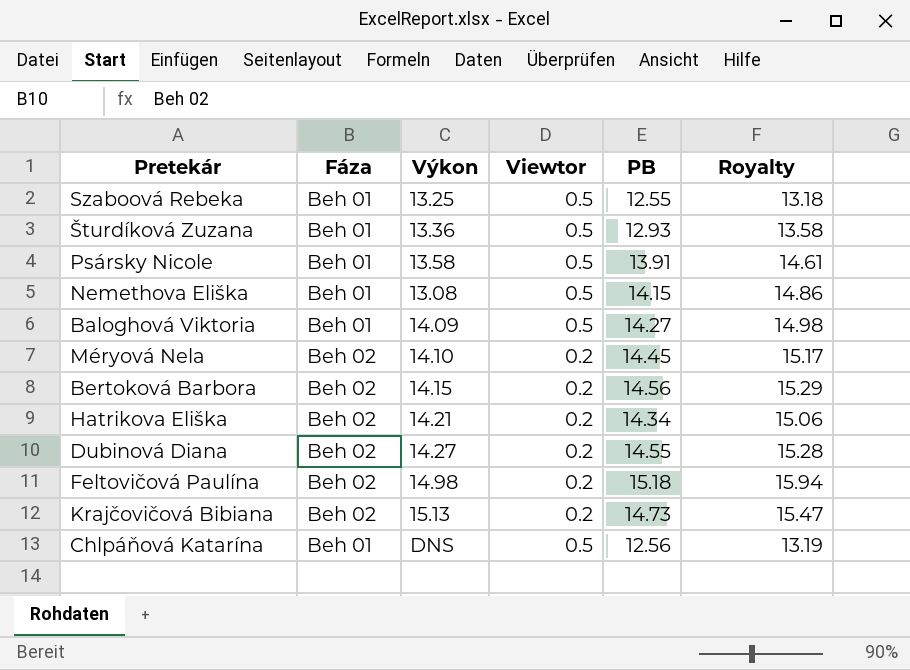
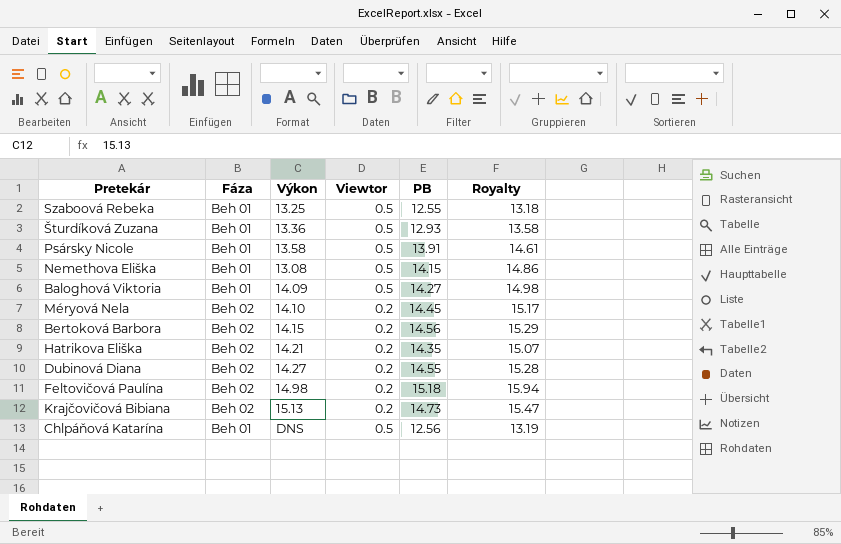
Hatrikova Eliška | PB: 14.34 -> 14.35
Hatrikova Eliška | Royalty: 15.06 -> 15.07

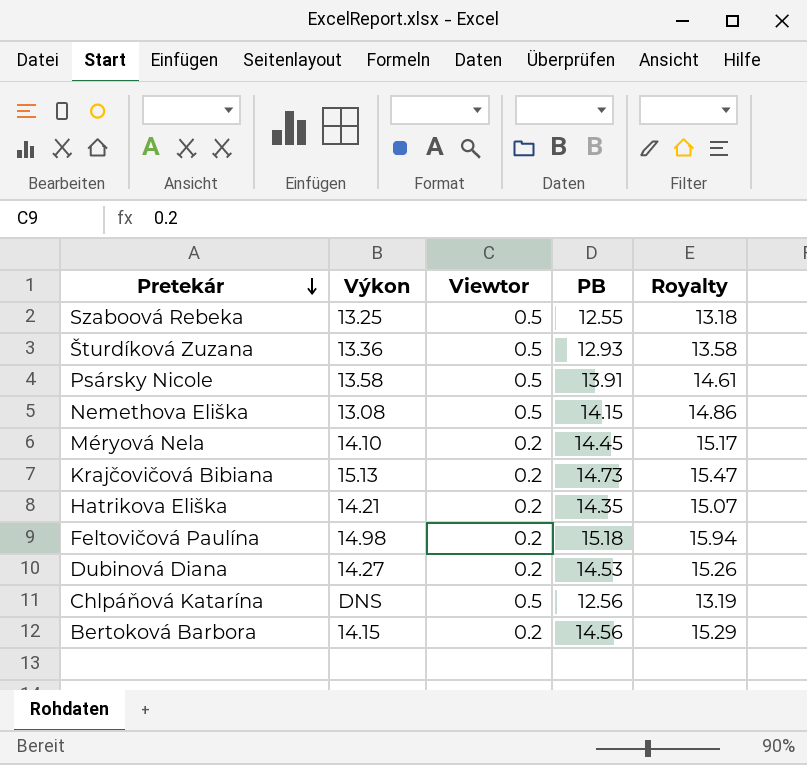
row order: none -> Pretekár descending
column Fáza | position: 2 -> none
row Baloghová Viktoria: Beh 01 | 14.09 | 0.5 | 14.27 | 14.98 -> none
Dubinová Diana | PB: 14.55 -> 14.53
Dubinová Diana | Royalty: 15.28 -> 15.26

